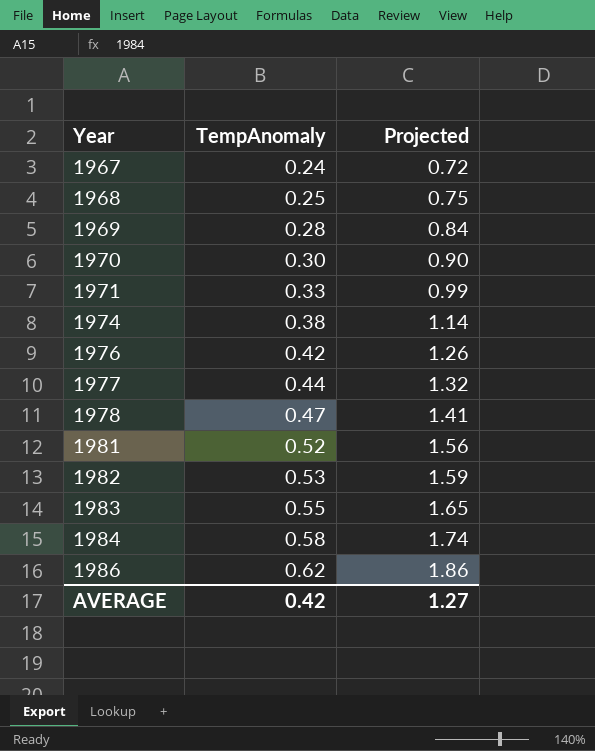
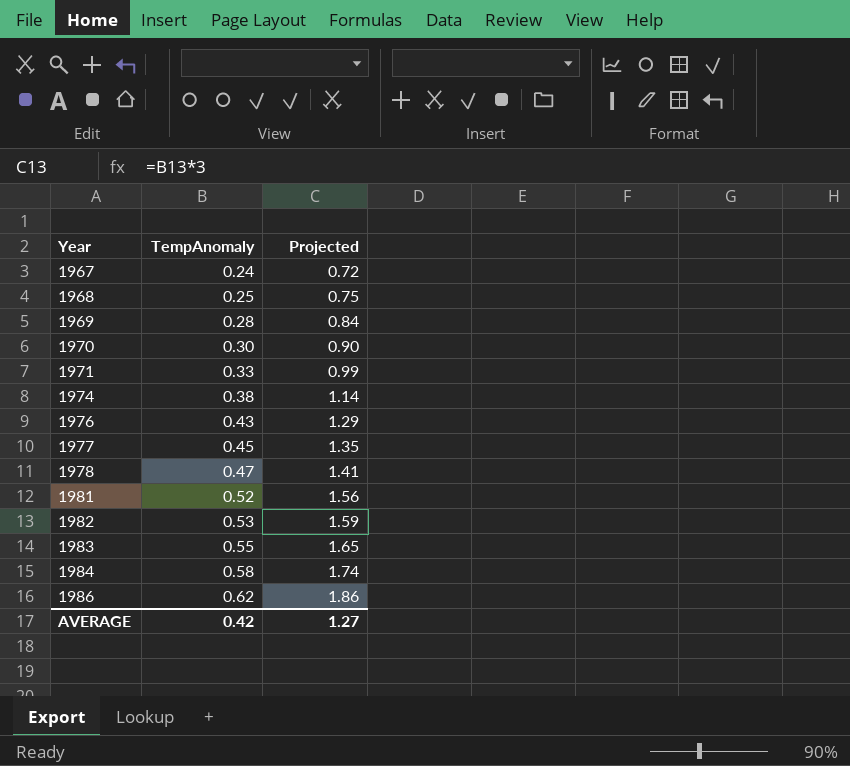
1976 | TempAnomaly: 0.42 -> 0.43
1976 | Projected: 1.26 -> 1.29
1977 | TempAnomaly: 0.44 -> 0.45
1977 | Projected: 1.32 -> 1.35

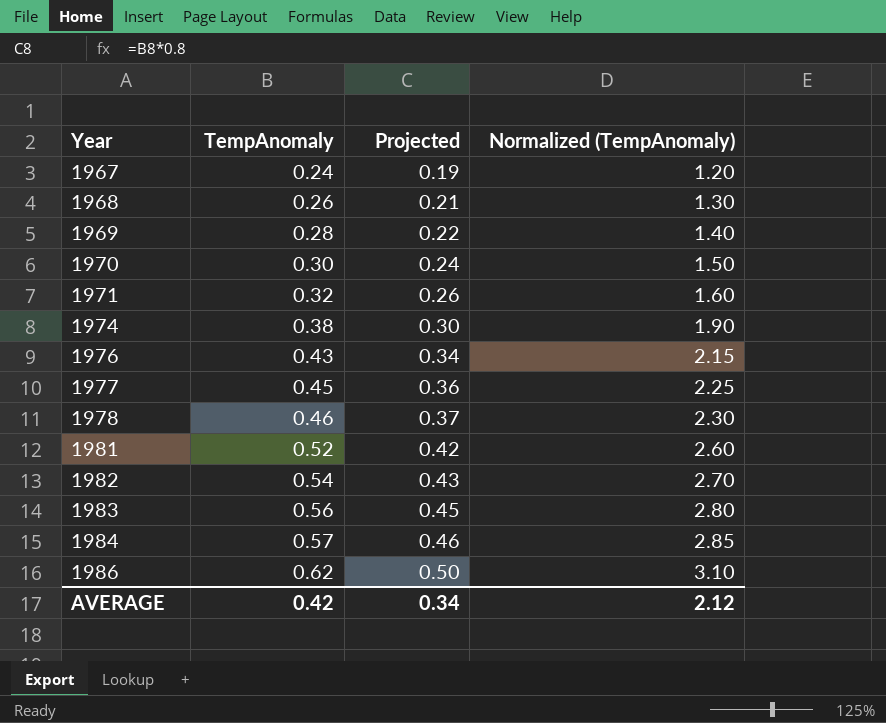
column Projected | formula: [TempAnomaly] * 3 -> [TempAnomaly] * 0.8
column Normalized (TempAnomaly) | formula: none -> [TempAnomaly] * 5
1968 | TempAnomaly: 0.25 -> 0.26
1971 | TempAnomaly: 0.33 -> 0.32
1978 | TempAnomaly: 0.47 -> 0.46
1982 | TempAnomaly: 0.53 -> 0.54
1983 | TempAnomaly: 0.55 -> 0.56
1984 | TempAnomaly: 0.58 -> 0.57
AVERAGE | Projected: 1.27 -> 0.34

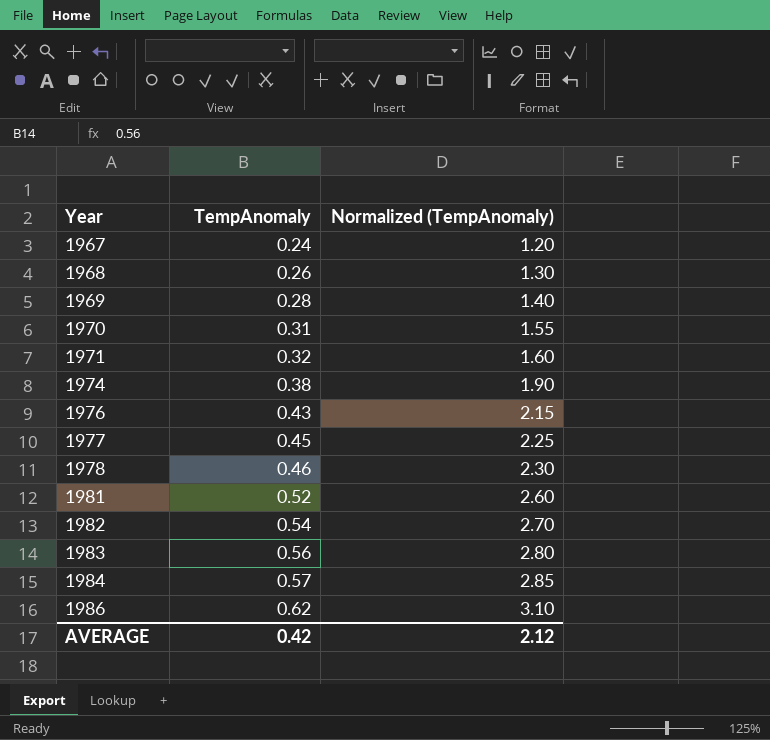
column Projected | formula: [TempAnomaly] * 0.8 -> none
1970 | TempAnomaly: 0.30 -> 0.31
1970 | Normalized (TempAnomaly): 1.50 -> 1.55

